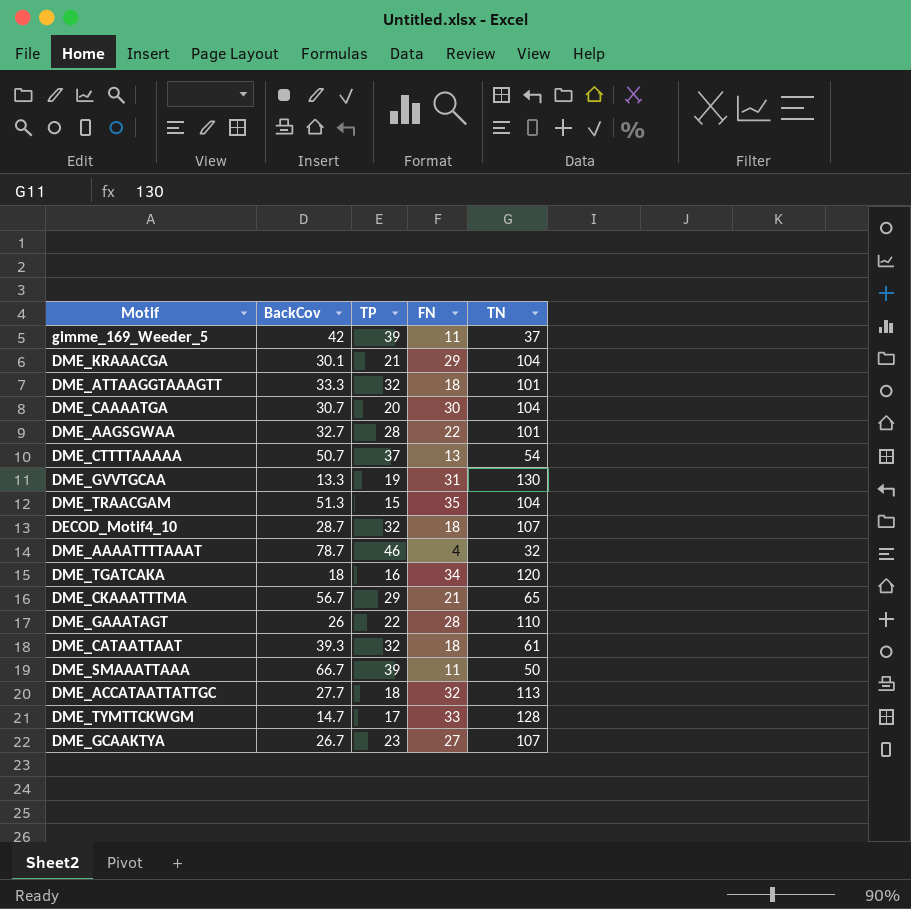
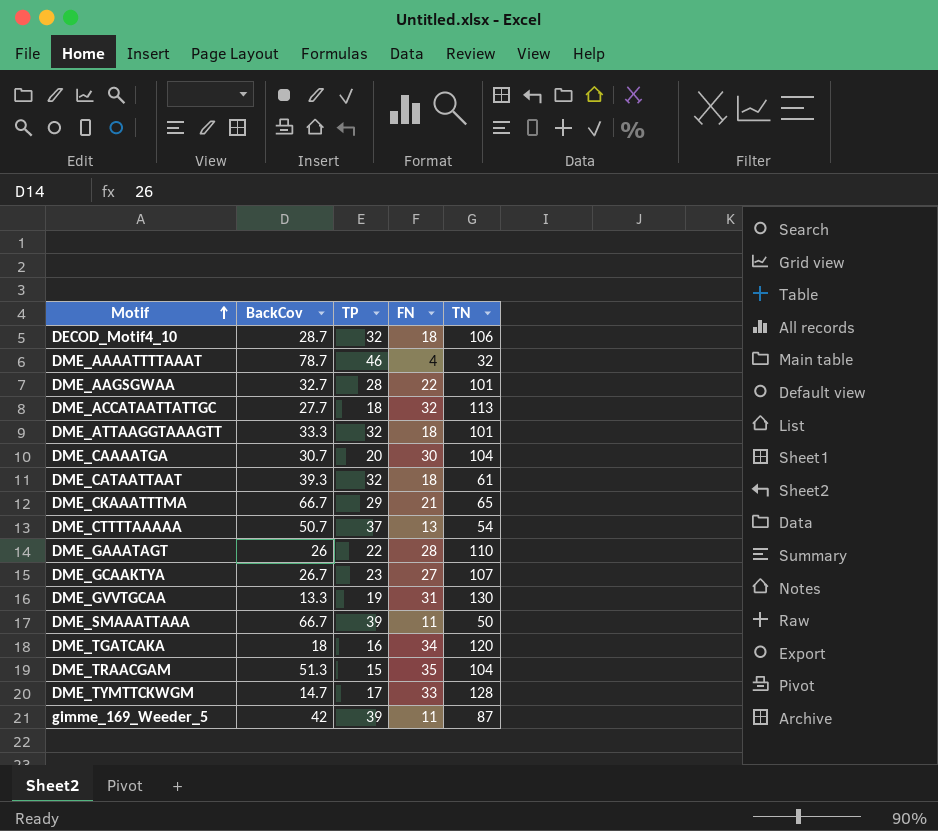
row order: none -> Motif ascending
row DME_KRAAACGA: 30.1 | 21 | 29 | 104 -> none
DECOD_Motif4_10 | TN: 107 -> 106
DME_CKAAATTTMA | BackCov: 56.7 -> 66.7
gimme_169_Weeder_5 | TN: 37 -> 87

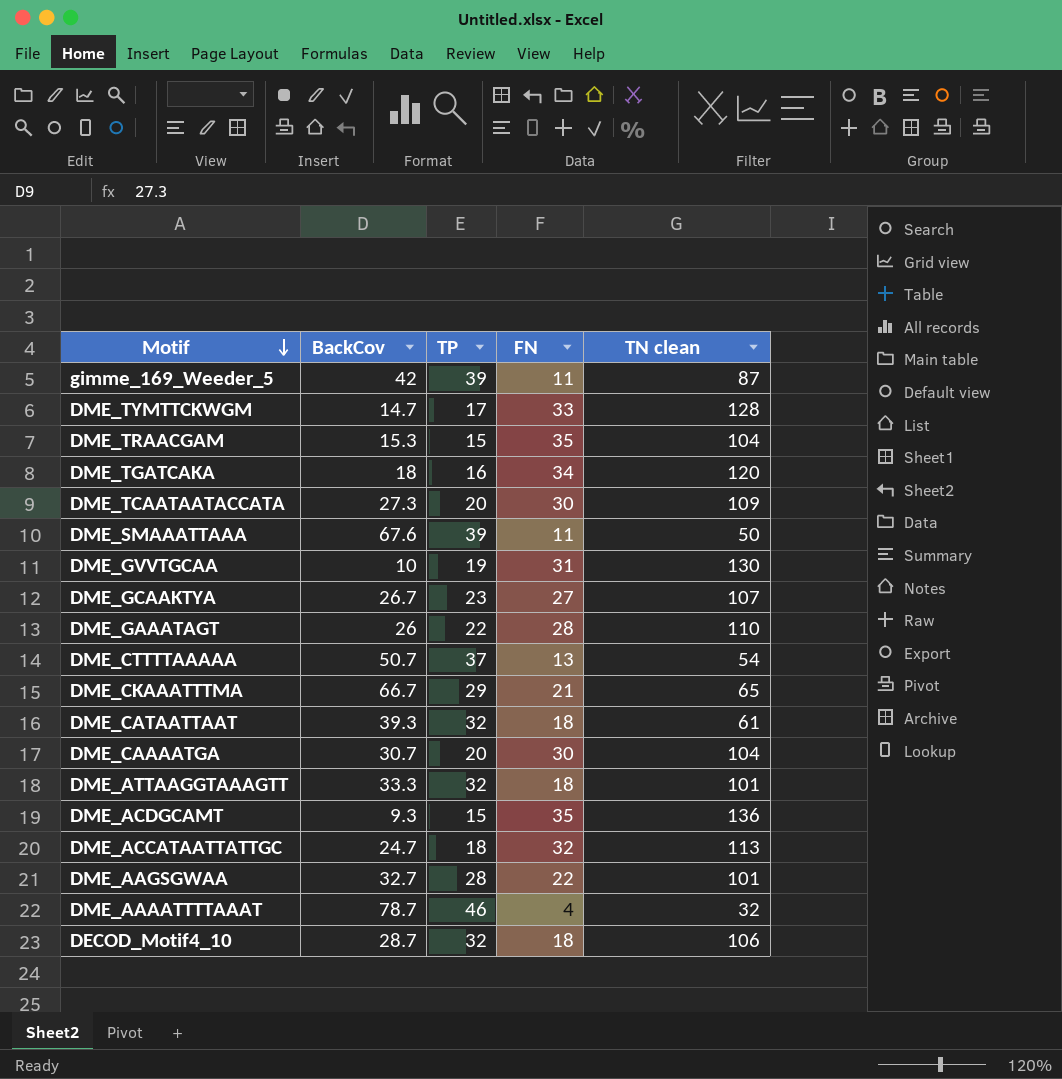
row order: Motif ascending -> Motif descending
column name: TN -> TN clean
DME_TRAACGAM | BackCov: 51.3 -> 15.3
row DME_TCAATAATACCATA: none -> 27.3 | 20 | 30 | 109
DME_SMAAATTAAA | BackCov: 66.7 -> 67.6
DME_GVVTGCAA | BackCov: 13.3 -> 10
row DME_ACDGCAMT: none -> 9.3 | 15 | 35 | 136
DME_ACCATAATTATTGC | BackCov: 27.7 -> 24.7

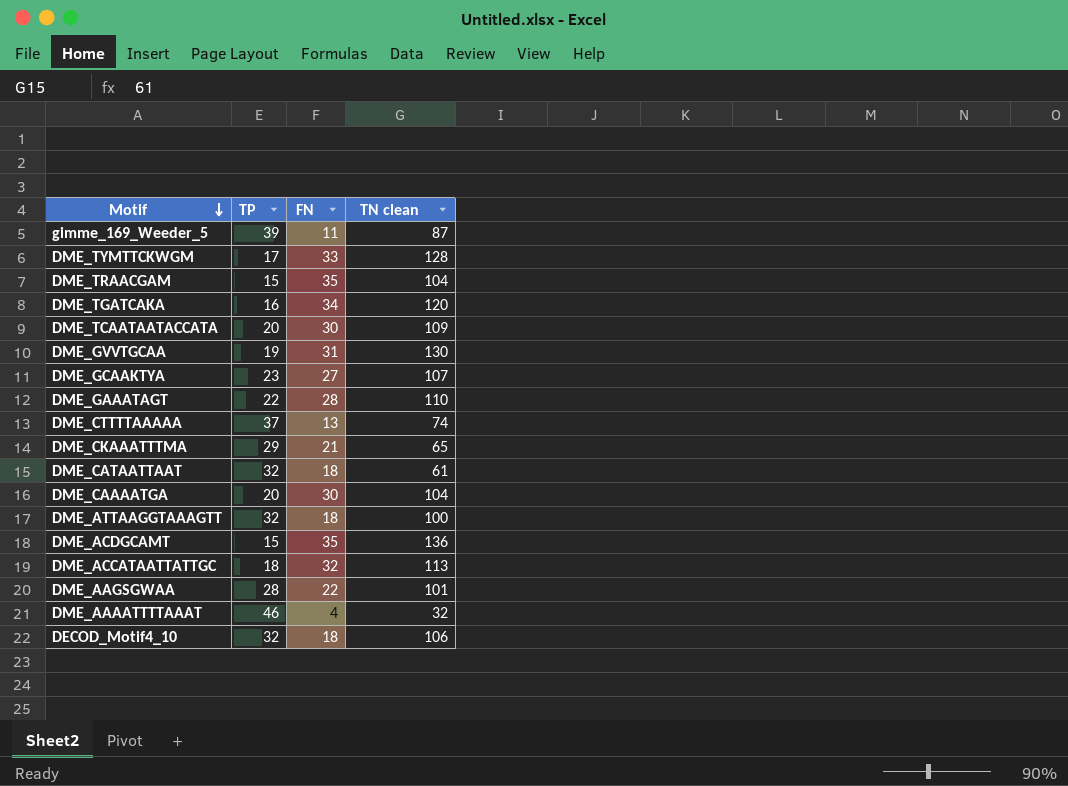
column BackCov | position: 2 -> none
row DME_SMAAATTAAA: 67.6 | 39 | 11 | 50 -> none
DME_CTTTTAAAAA | TN clean: 54 -> 74
DME_ATTAAGGTAAAGTT | TN clean: 101 -> 100

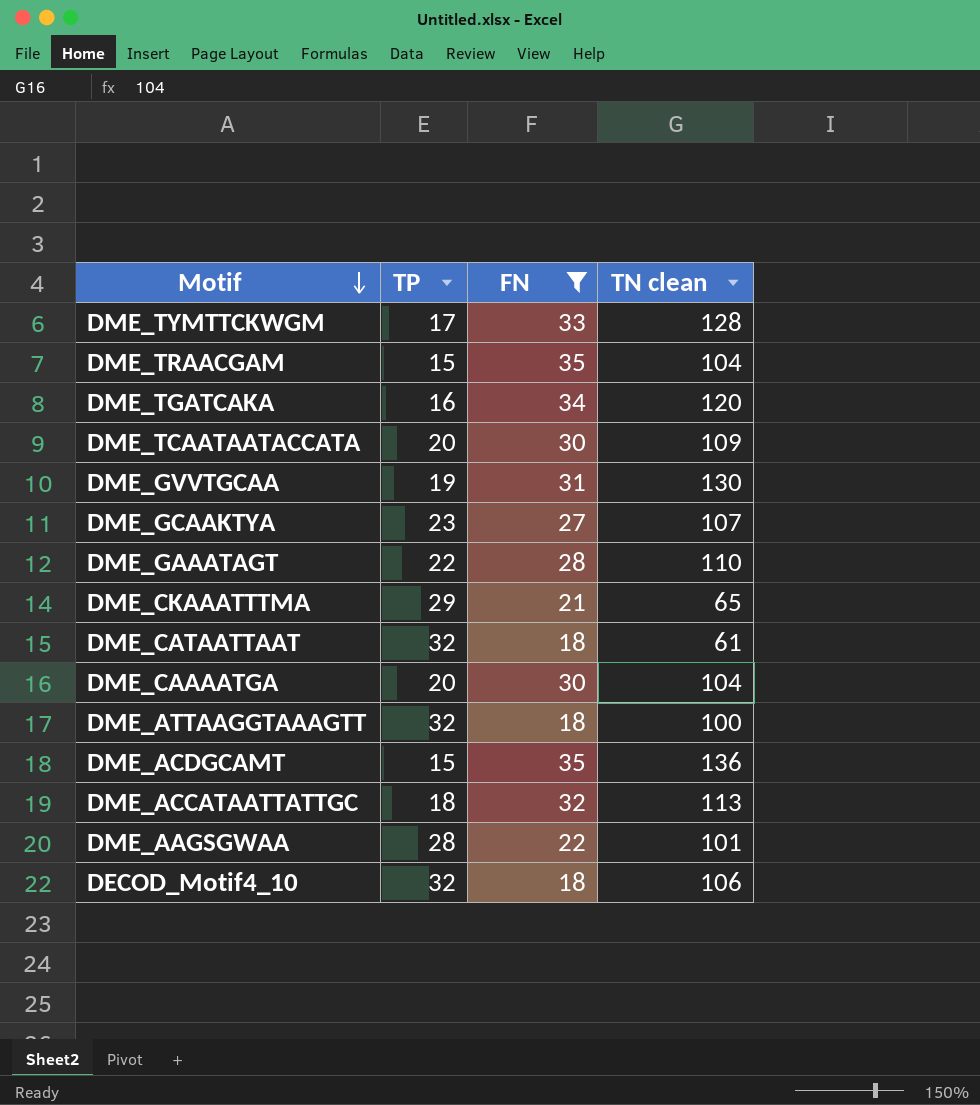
filter: none -> FN >= 18

